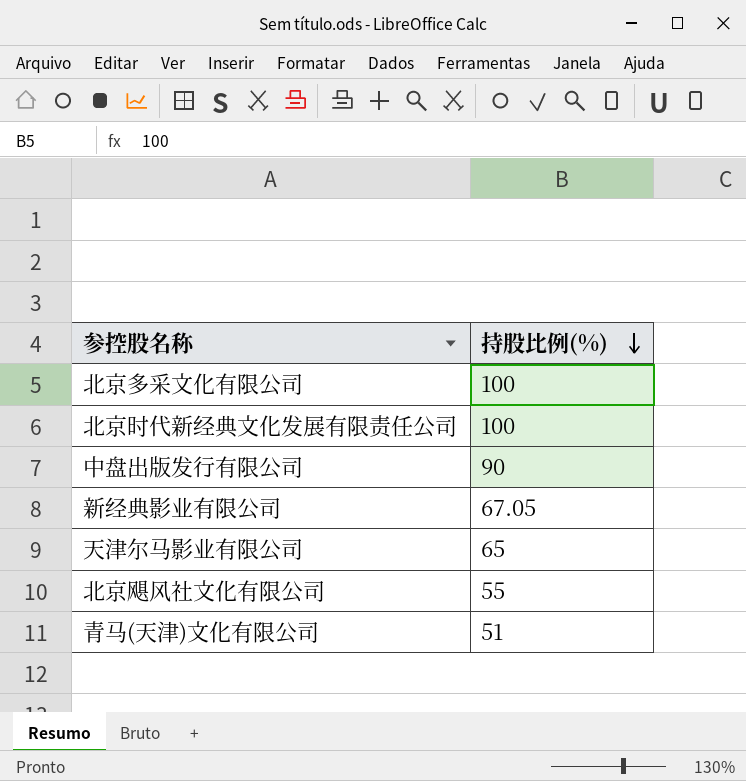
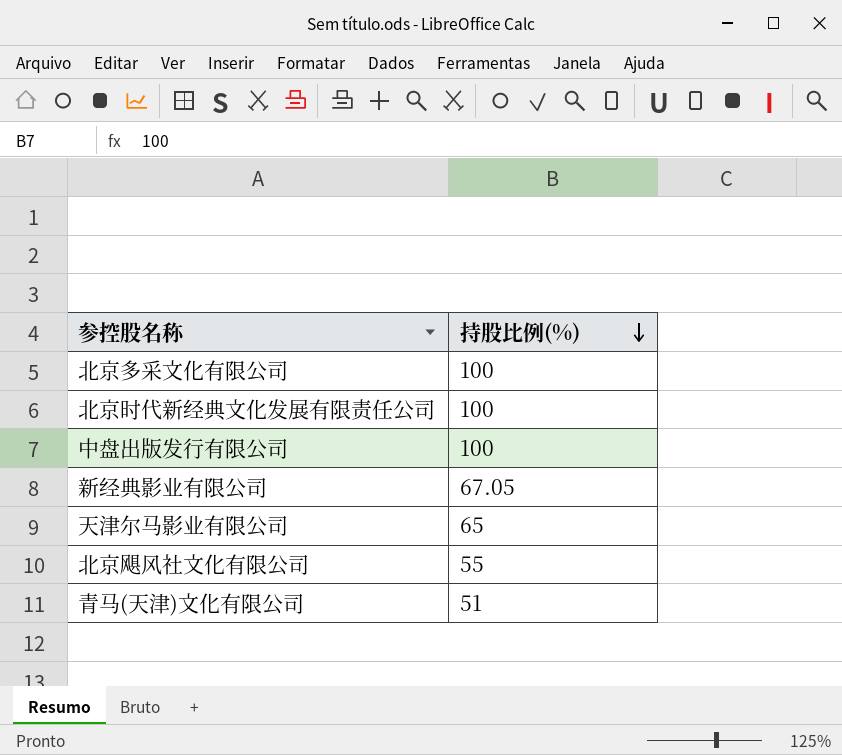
中盘出版发行有限公司 | 持股比例(%): 90 -> 100

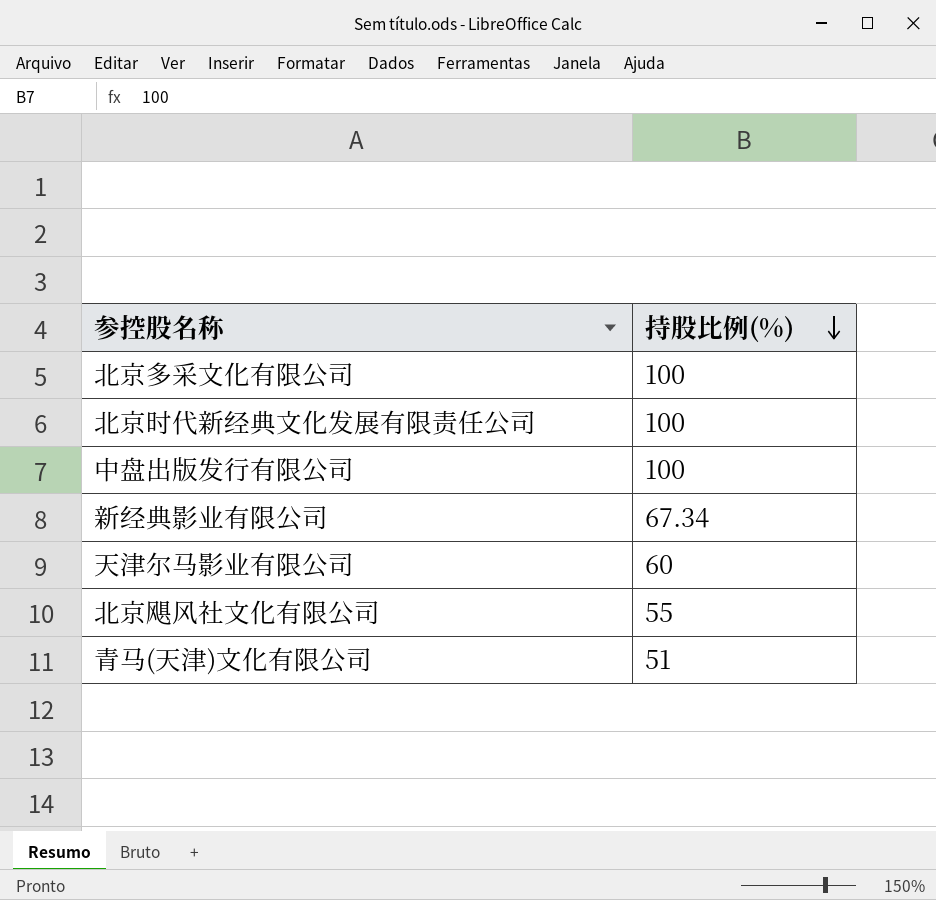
新经典影业有限公司 | 持股比例(%): 67.05 -> 67.34
天津尔马影业有限公司 | 持股比例(%): 65 -> 60

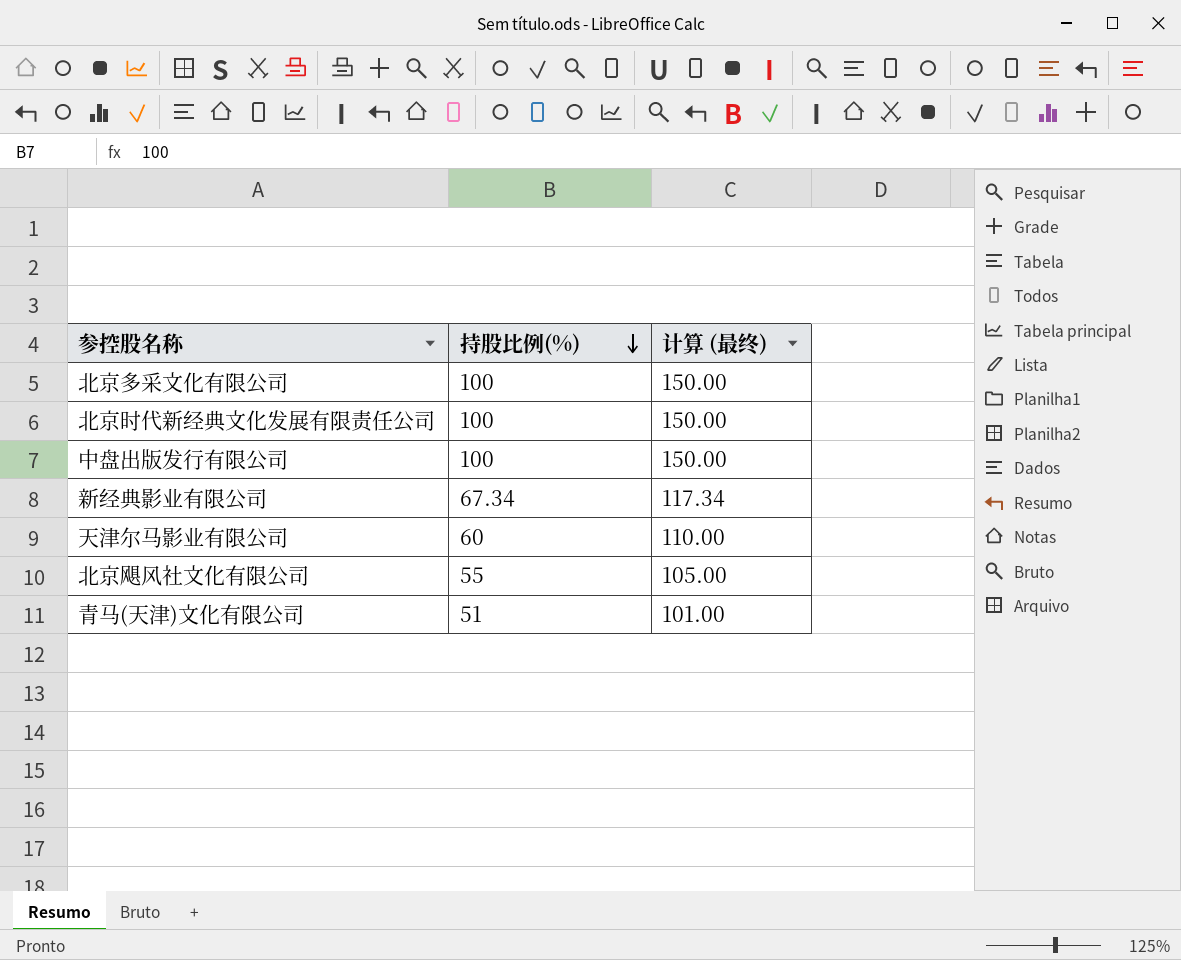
column 计算 (最终) | formula: none -> [持股比例(%)] + 50

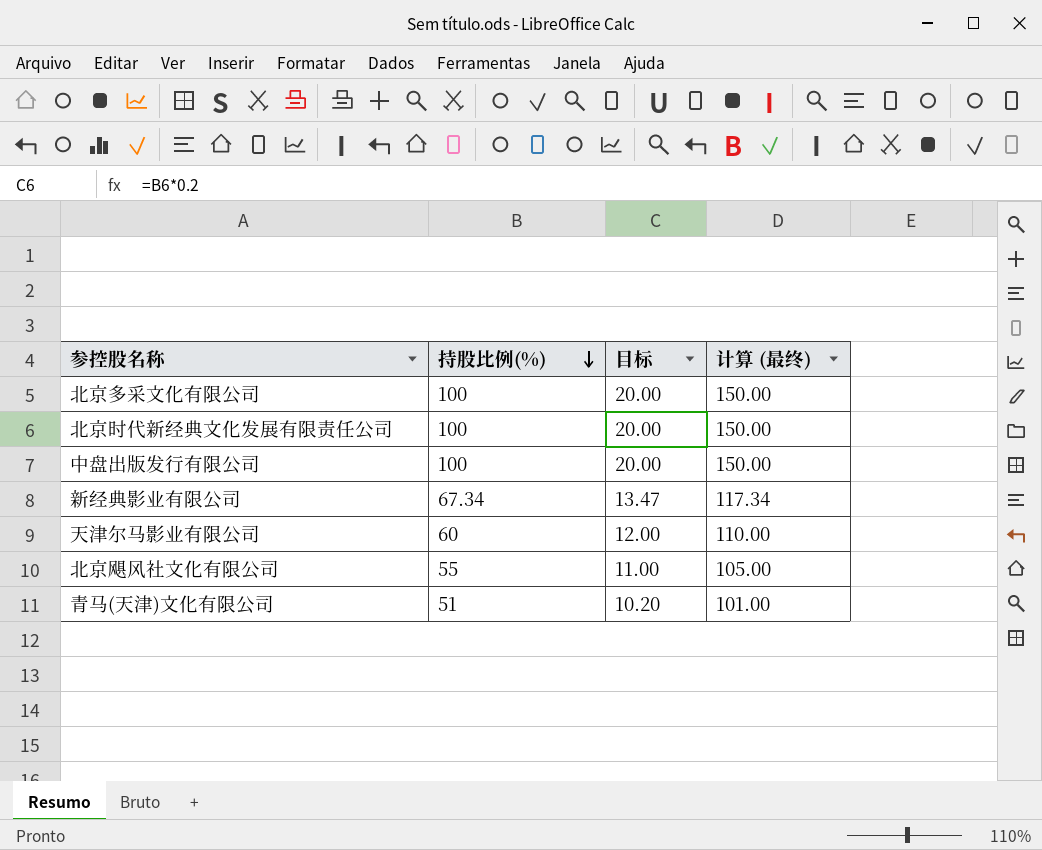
column 目标 | formula: none -> [持股比例(%)] * 0.2

